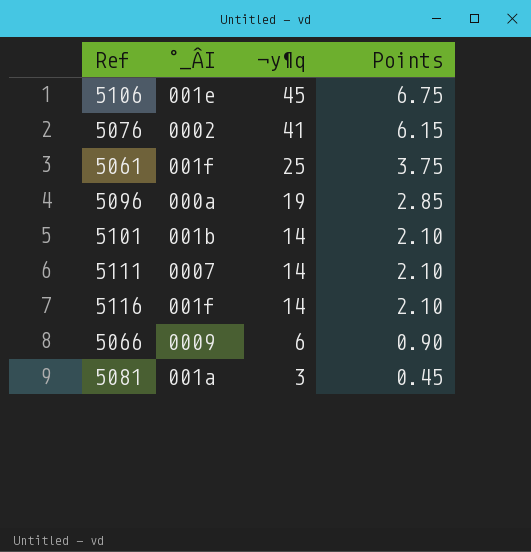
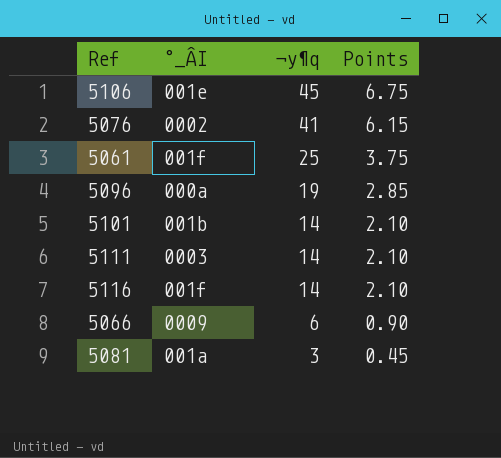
5111 | °_ÂI: 0007 -> 0003

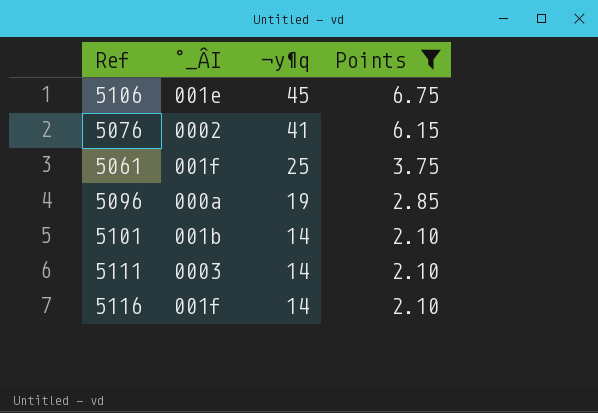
filter: none -> Points >= 2.10

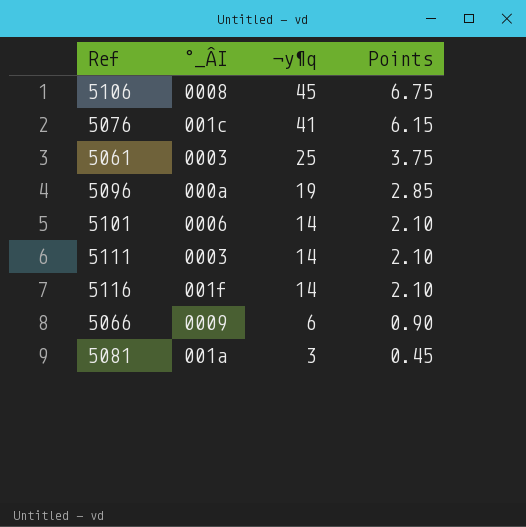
filter: Points >= 2.10 -> none
5106 | °_ÂI: 001e -> 0008
5076 | °_ÂI: 0002 -> 001c
5061 | °_ÂI: 001f -> 0003
5101 | °_ÂI: 001b -> 0006

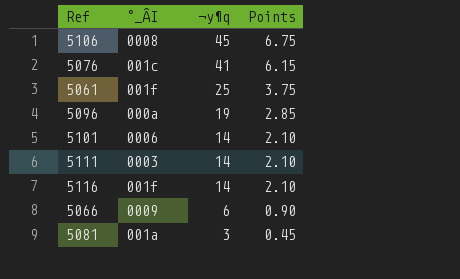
5061 | °_ÂI: 0003 -> 001f

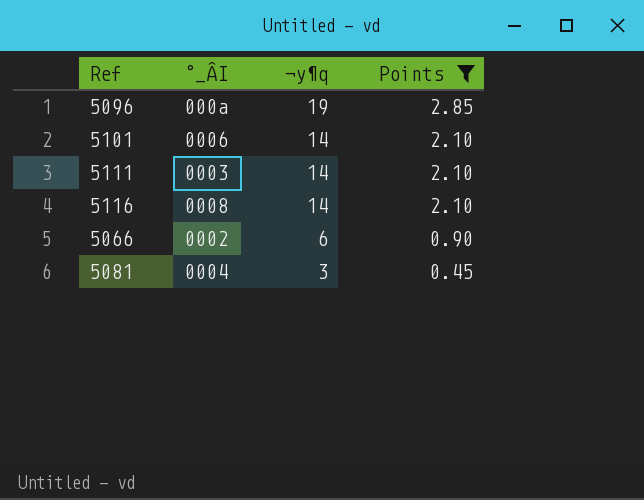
filter: none -> Points <= 2.85
5116 | °_ÂI: 001f -> 0008
5066 | °_ÂI: 0009 -> 0002
5081 | °_ÂI: 001a -> 0004

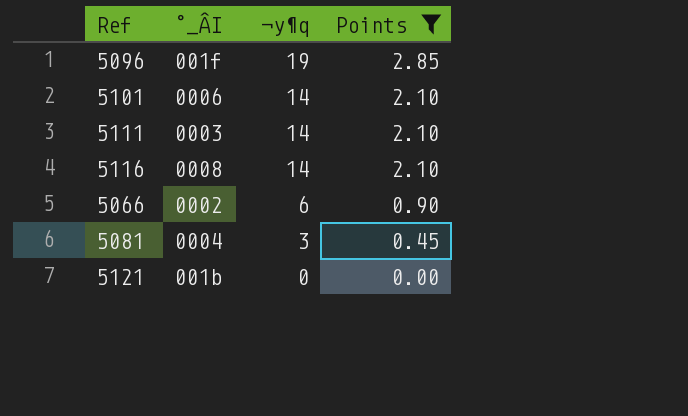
5096 | °_ÂI: 000a -> 001f
row 5121: none -> 001b | 0 | 0.00

